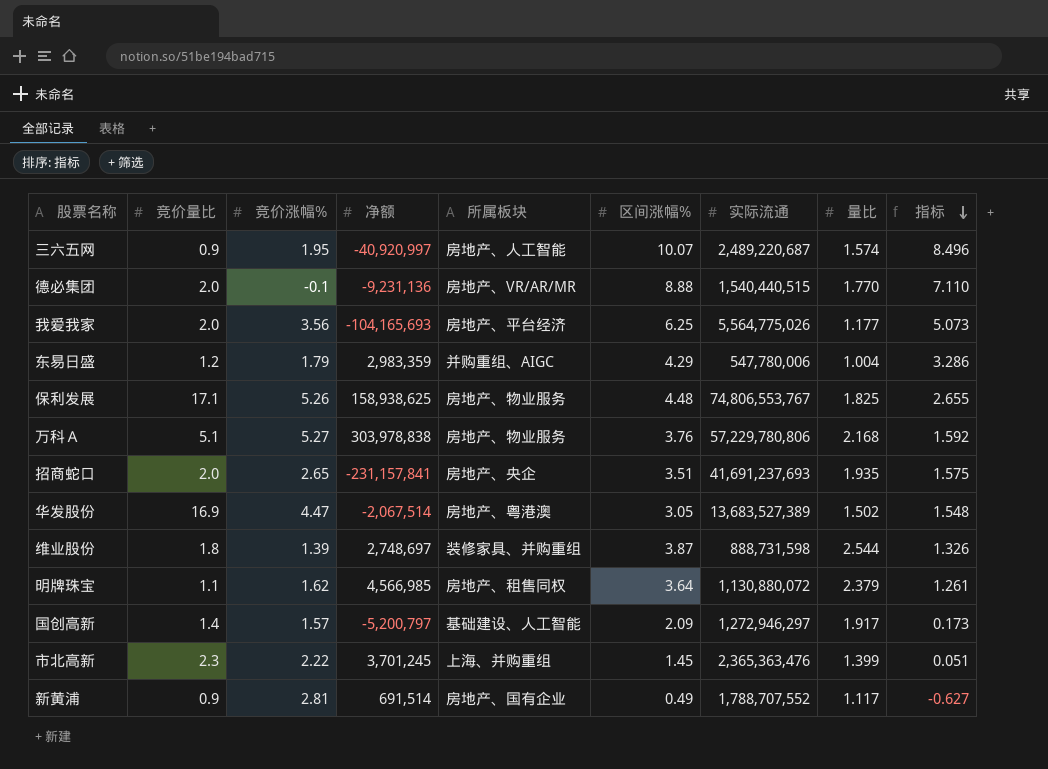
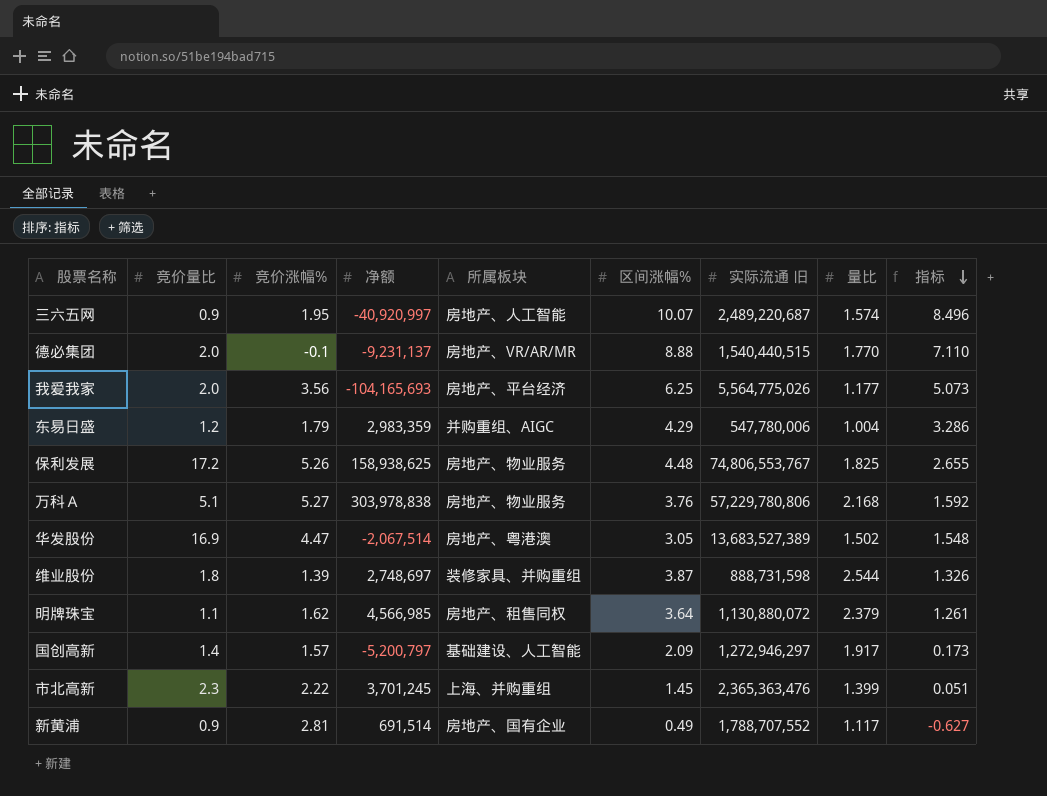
column name: 实际流通 -> 实际流通 旧
row 招商蛇口: 2.0 | 2.65 | -231,157,841 | 房地产、央企 | 3.51 | 41,691,237,693 | 1.935 | 1.575 -> none
德必集团 | 净额: -9,231,136 -> -9,231,137
保利发展 | 竞价量比: 17.1 -> 17.2

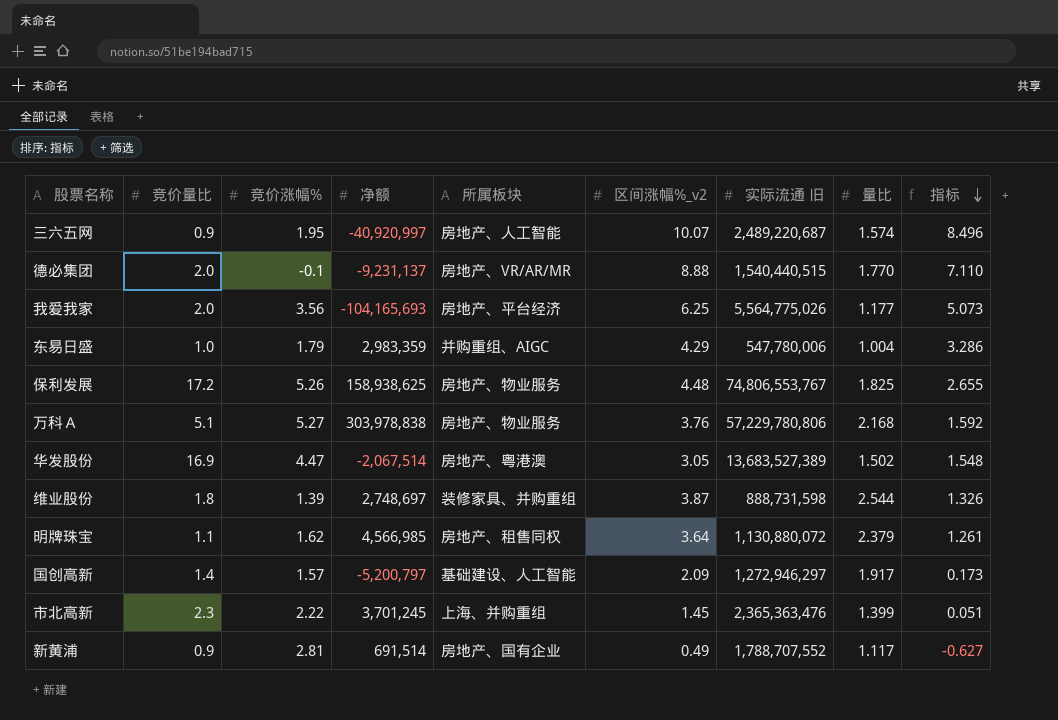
column name: 区间涨幅% -> 区间涨幅%_v2
东易日盛 | 竞价量比: 1.2 -> 1.0

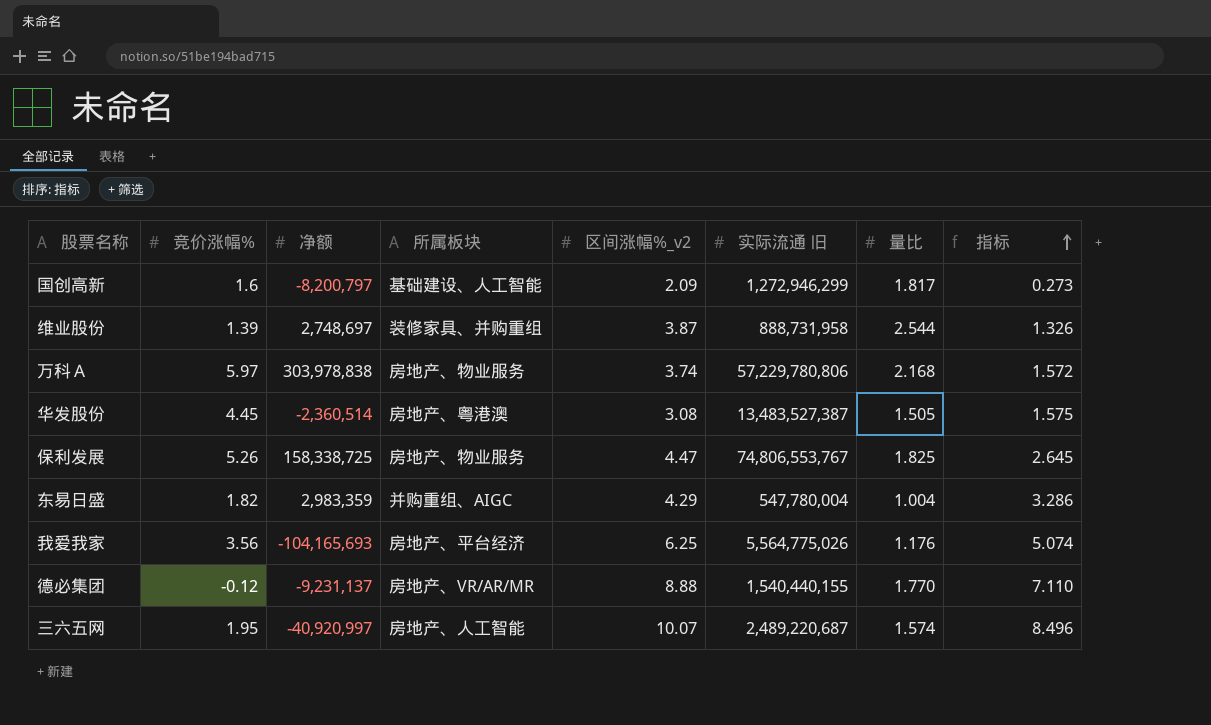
row order: 指标 descending -> 指标 ascending
column 竞价量比 | position: 2 -> none
row 明牌珠宝: 1.1 | 1.62 | 4,566,985 | 房地产、租售同权 | 3.64 | 1,130,880,072 | 2.379 | 1.261 -> none
row 市北高新: 2.3 | 2.22 | 3,701,245 | 上海、并购重组 | 1.45 | 2,365,363,476 | 1.399 | 0.051 -> none
row 新黄浦: 0.9 | 2.81 | 691,514 | 房地产、国有企业 | 0.49 | 1,788,707,552 | 1.117 | -0.627 -> none
国创高新 | 竞价涨幅%: 1.57 -> 1.6
国创高新 | 净额: -5,200,797 -> -8,200,797
国创高新 | 实际流通 旧: 1,272,946,297 -> 1,272,946,299
国创高新 | 量比: 1.917 -> 1.817
国创高新 | 指标: 0.173 -> 0.273
维业股份 | 实际流通 旧: 888,731,598 -> 888,731,958
万科Ａ | 竞价涨幅%: 5.27 -> 5.97
万科Ａ | 区间涨幅%_v2: 3.76 -> 3.74
万科Ａ | 指标: 1.592 -> 1.572
华发股份 | 竞价涨幅%: 4.47 -> 4.45
华发股份 | 净额: -2,067,514 -> -2,360,514
华发股份 | 区间涨幅%_v2: 3.05 -> 3.08
华发股份 | 实际流通 旧: 13,683,527,389 -> 13,483,527,387
华发股份 | 量比: 1.502 -> 1.505
华发股份 | 指标: 1.548 -> 1.575
保利发展 | 净额: 158,938,625 -> 158,338,725
保利发展 | 区间涨幅%_v2: 4.48 -> 4.47
保利发展 | 指标: 2.655 -> 2.645
东易日盛 | 竞价涨幅%: 1.79 -> 1.82
东易日盛 | 实际流通 旧: 547,780,006 -> 547,780,004
我爱我家 | 量比: 1.177 -> 1.176
我爱我家 | 指标: 5.073 -> 5.074
德必集团 | 竞价涨幅%: -0.1 -> -0.12
德必集团 | 实际流通 旧: 1,540,440,515 -> 1,540,440,155

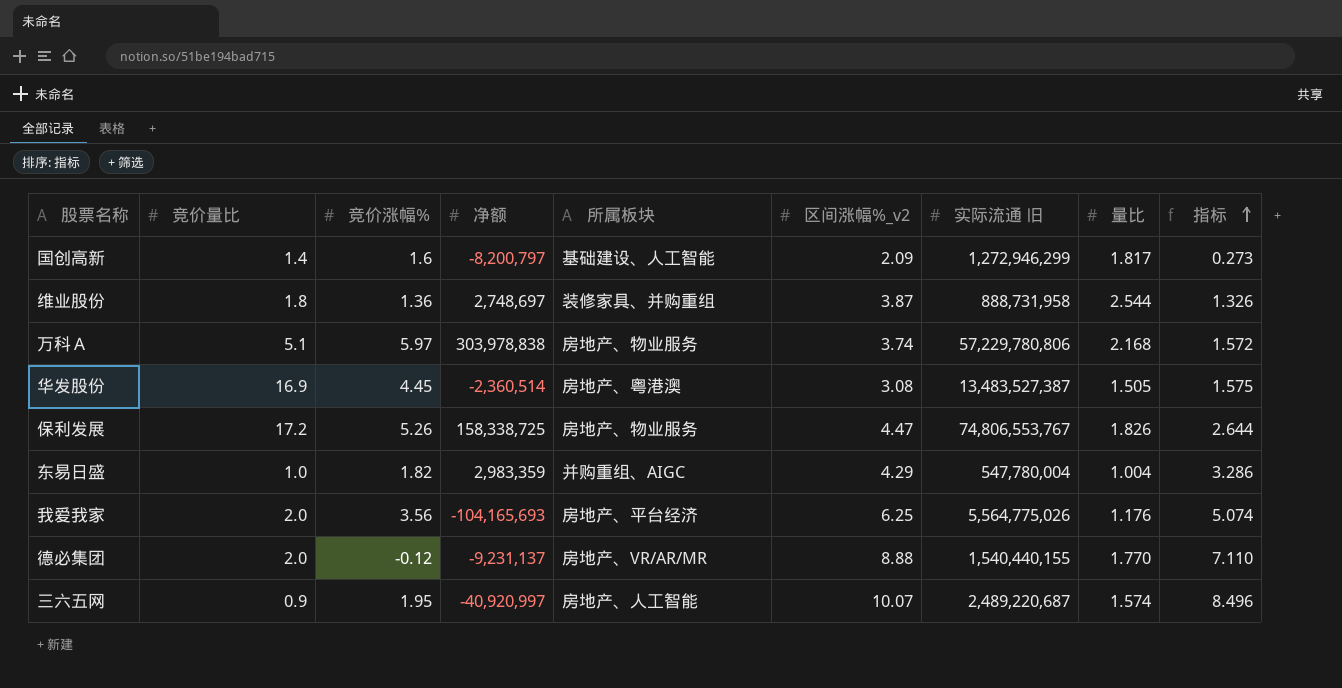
column 竞价量比 | position: none -> 2
维业股份 | 竞价涨幅%: 1.39 -> 1.36
保利发展 | 量比: 1.825 -> 1.826
保利发展 | 指标: 2.645 -> 2.644

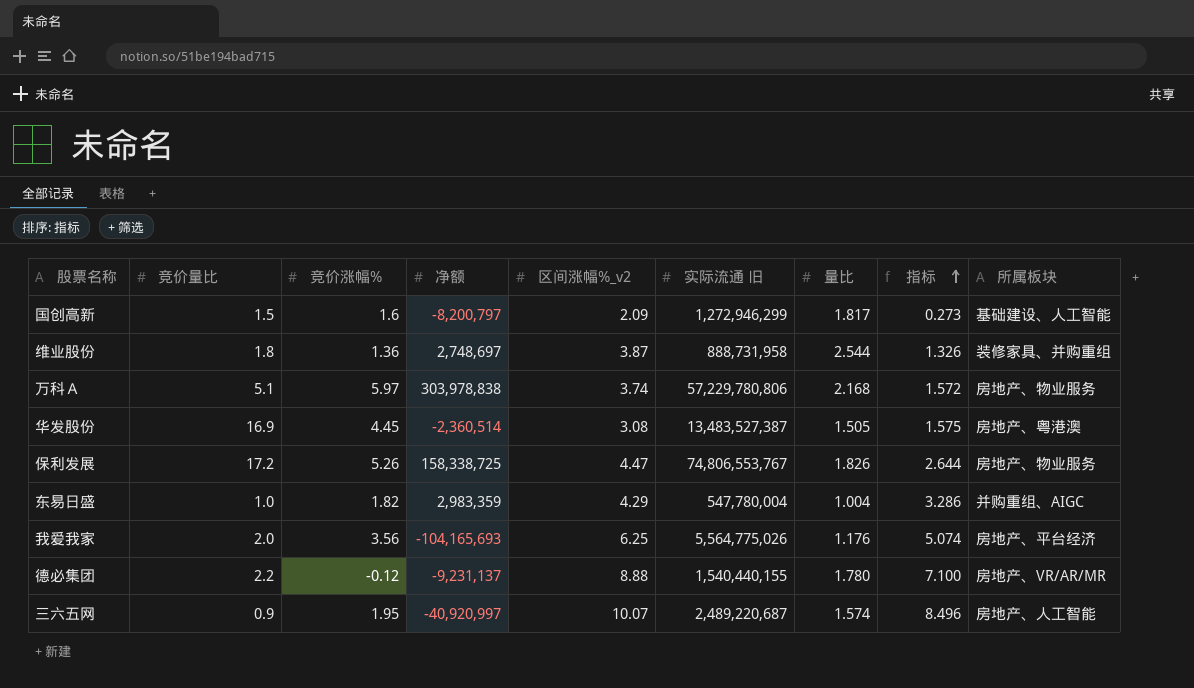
column 所属板块 | position: 5 -> 9
国创高新 | 竞价量比: 1.4 -> 1.5
德必集团 | 竞价量比: 2.0 -> 2.2
德必集团 | 量比: 1.770 -> 1.780
德必集团 | 指标: 7.110 -> 7.100

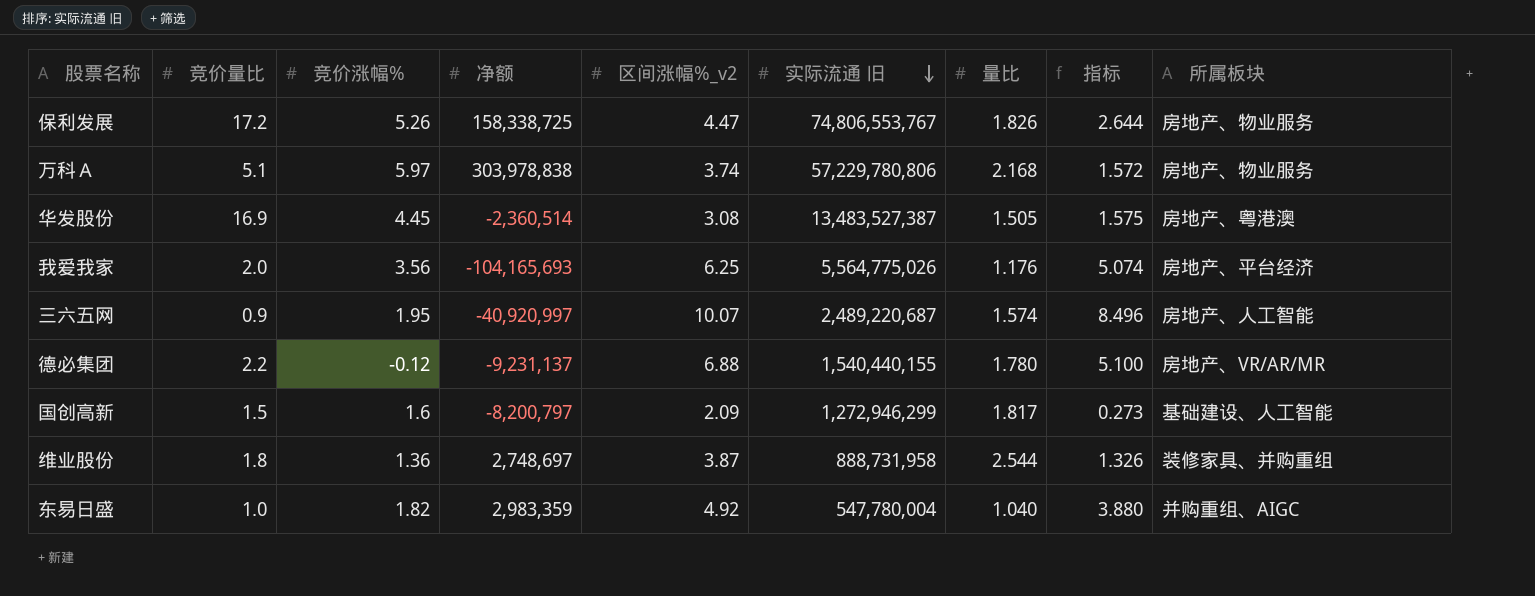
row order: 指标 ascending -> 实际流通 旧 descending
德必集团 | 区间涨幅%_v2: 8.88 -> 6.88
德必集团 | 指标: 7.100 -> 5.100
东易日盛 | 区间涨幅%_v2: 4.29 -> 4.92
东易日盛 | 量比: 1.004 -> 1.040
东易日盛 | 指标: 3.286 -> 3.880

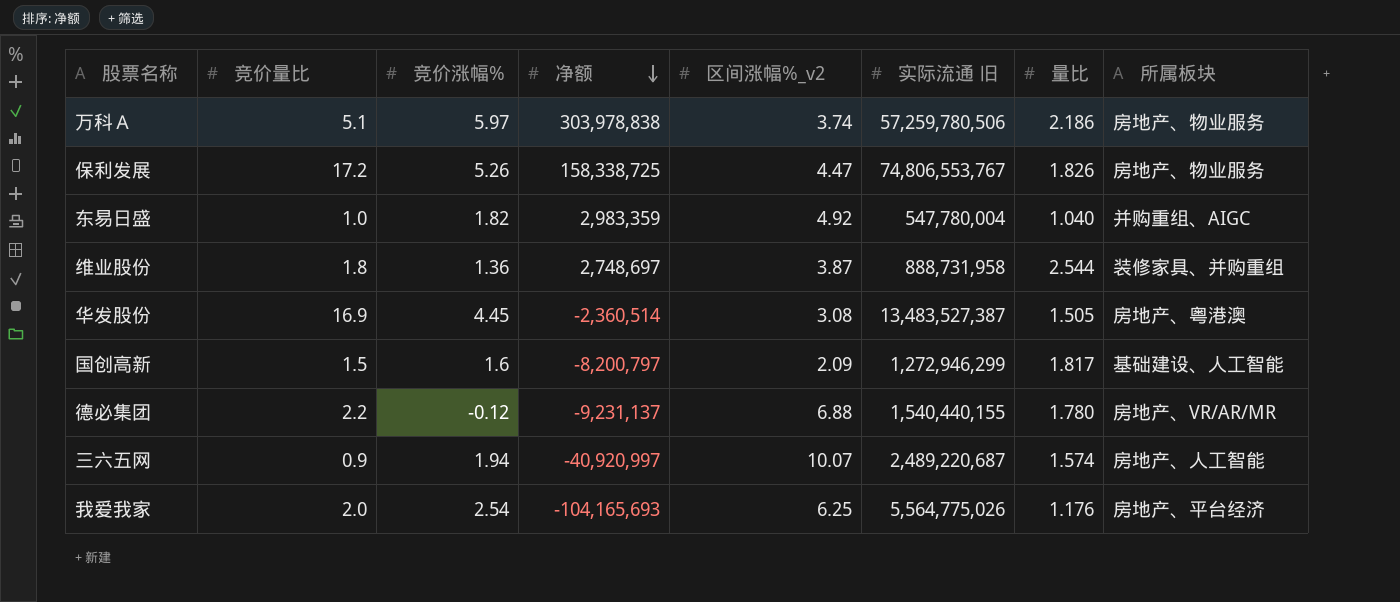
row order: 实际流通 旧 descending -> 净额 descending
column 指标 | formula: [区间涨幅%_v2] - [量比] -> none
万科Ａ | 实际流通 旧: 57,229,780,806 -> 57,259,780,506
万科Ａ | 量比: 2.168 -> 2.186
三六五网 | 竞价涨幅%: 1.95 -> 1.94
我爱我家 | 竞价涨幅%: 3.56 -> 2.54

